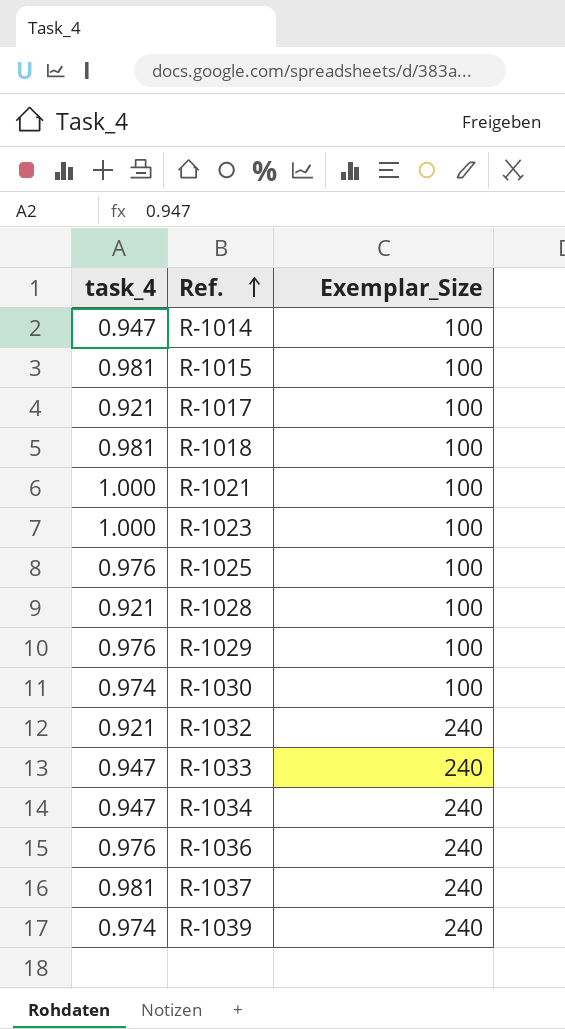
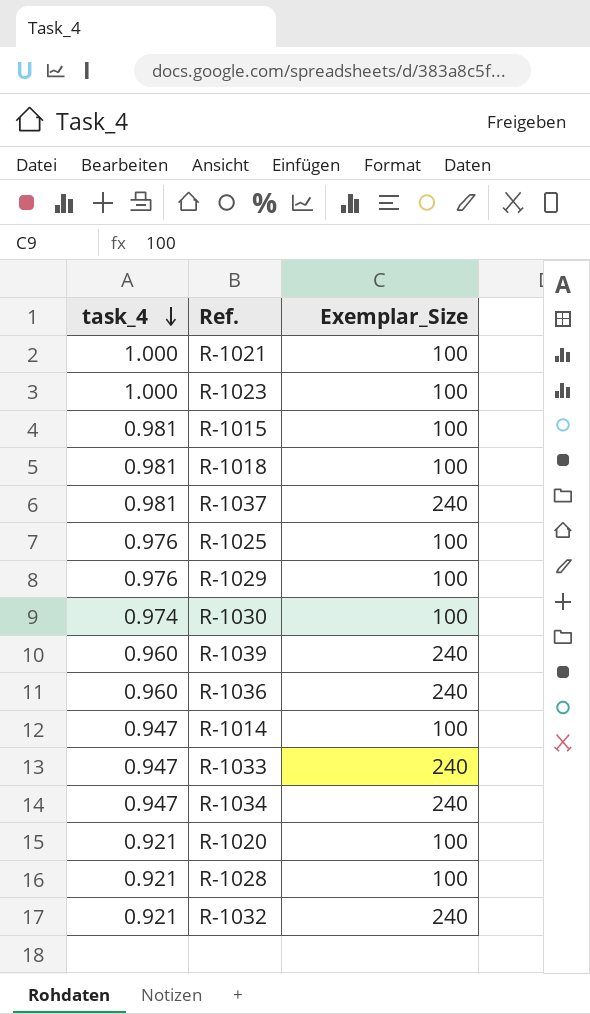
row order: Ref. ascending -> task_4 descending
row R-1017: 0.921 | 100 -> none
R-1039 | task_4: 0.974 -> 0.960
R-1036 | task_4: 0.976 -> 0.960
row R-1020: none -> 0.921 | 100

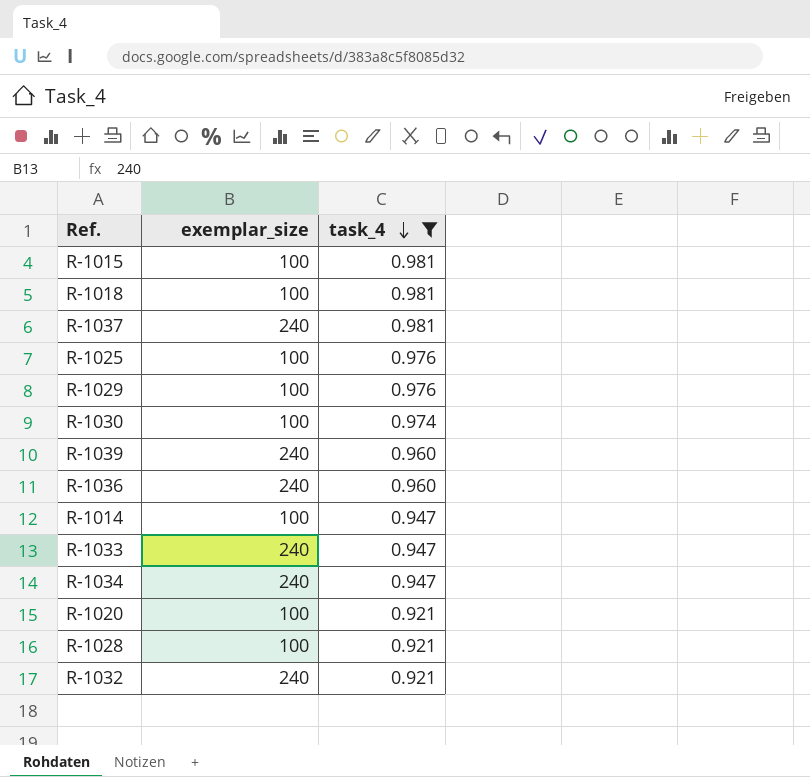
filter: none -> task_4 != 1.000
column name: Exemplar_Size -> exemplar_size
column task_4 | position: 1 -> 3

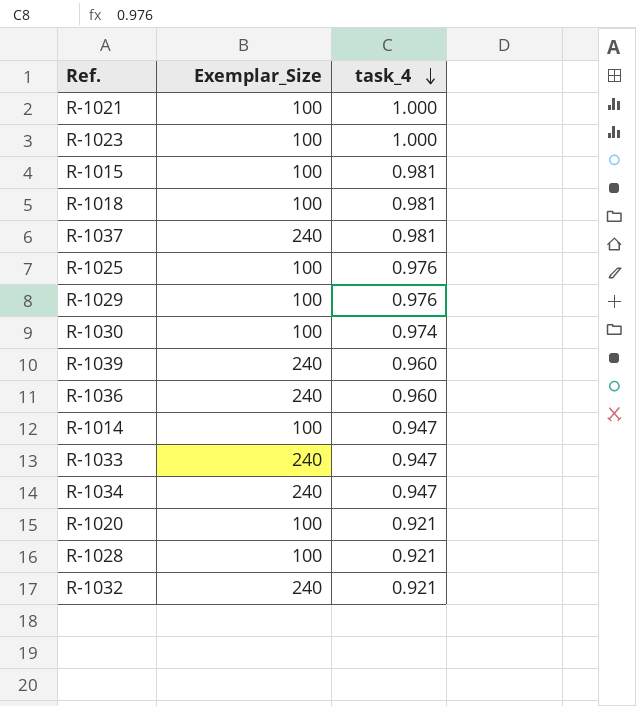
filter: task_4 != 1.000 -> none
column name: exemplar_size -> Exemplar_Size

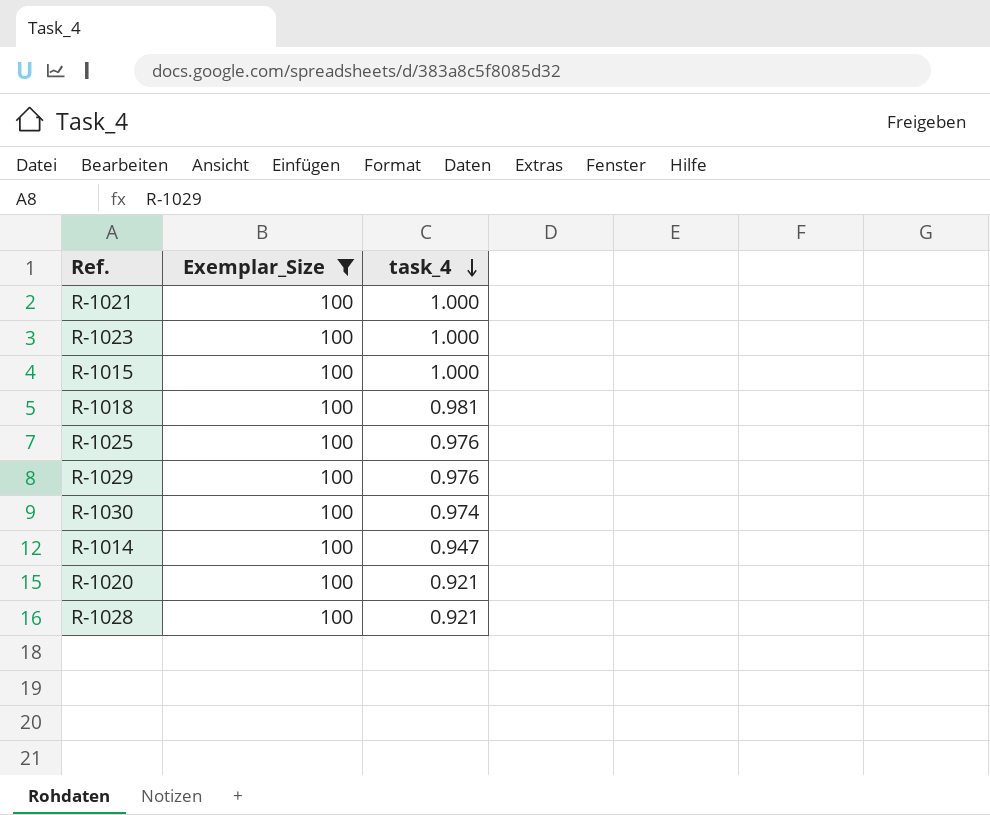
filter: none -> Exemplar_Size = 100
R-1015 | task_4: 0.981 -> 1.000

